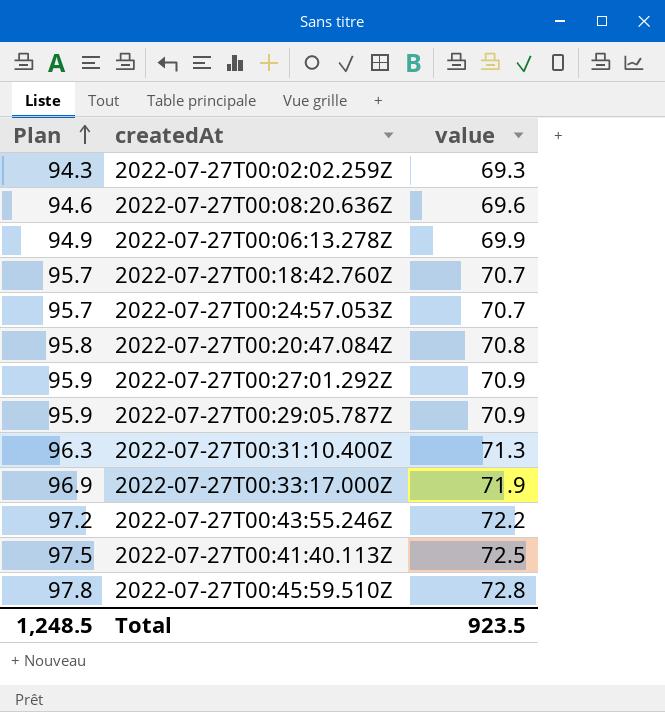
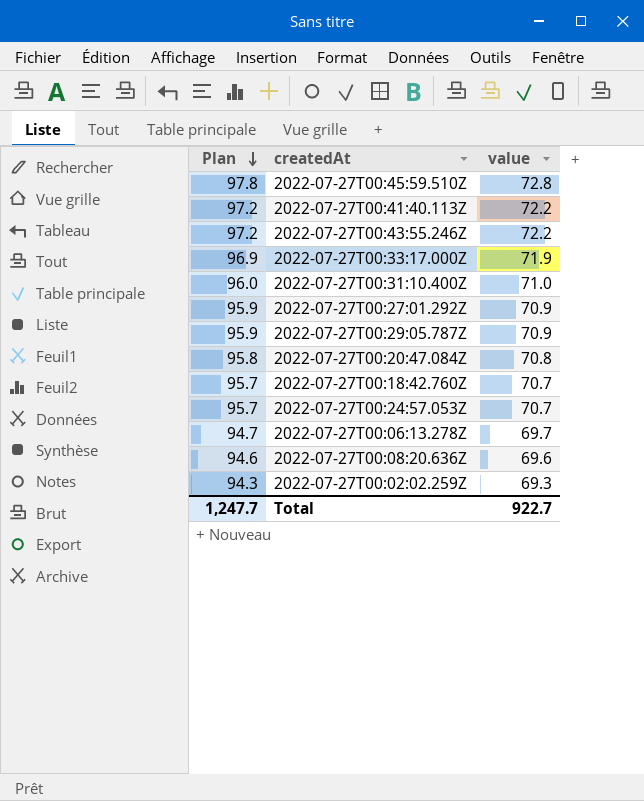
row order: Plan ascending -> Plan descending
2022-07-27T00:41:40.113Z | Plan: 97.5 -> 97.2
2022-07-27T00:41:40.113Z | value: 72.5 -> 72.2
2022-07-27T00:31:10.400Z | Plan: 96.3 -> 96.0
2022-07-27T00:31:10.400Z | value: 71.3 -> 71.0
2022-07-27T00:06:13.278Z | Plan: 94.9 -> 94.7
2022-07-27T00:06:13.278Z | value: 69.9 -> 69.7
Total | Plan: 1,248.5 -> 1,247.7
Total | value: 923.5 -> 922.7

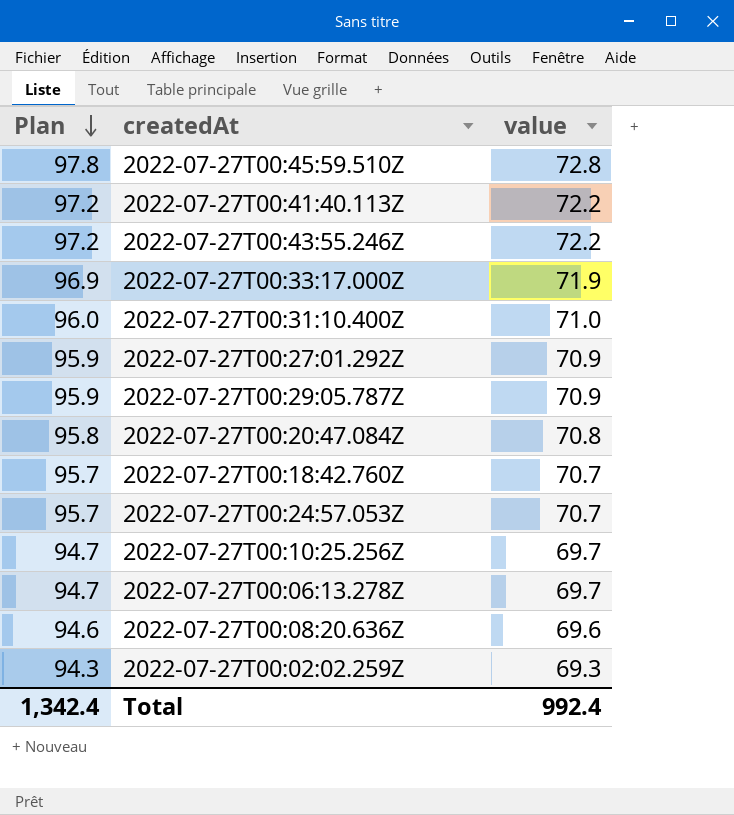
row 2022-07-27T00:10:25.256Z: none -> 94.7 | 69.7
Total | Plan: 1,247.7 -> 1,342.4
Total | value: 922.7 -> 992.4

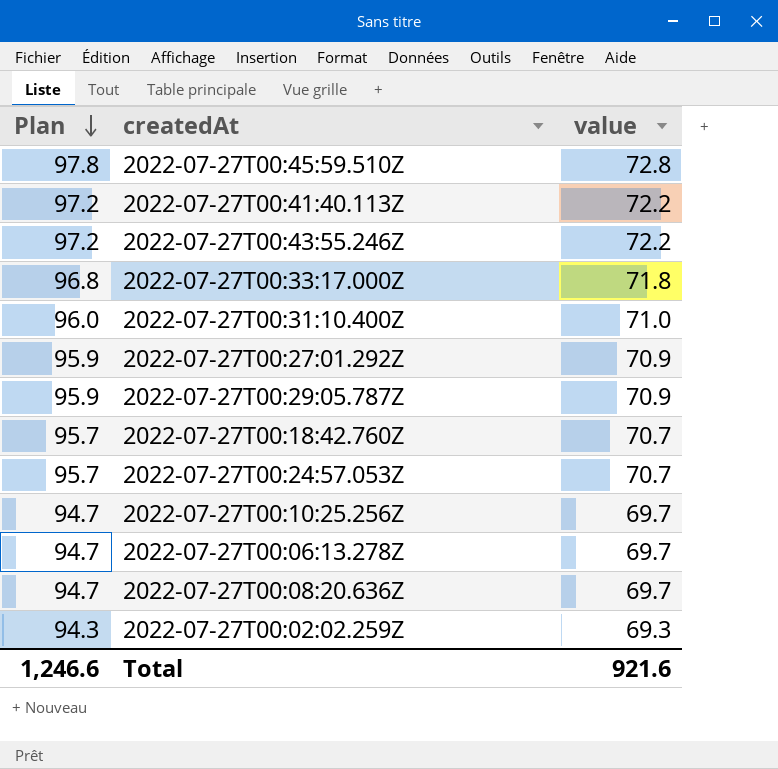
row 2022-07-27T00:20:47.084Z: 95.8 | 70.8 -> none
2022-07-27T00:33:17.000Z | Plan: 96.9 -> 96.8
2022-07-27T00:33:17.000Z | value: 71.9 -> 71.8
2022-07-27T00:08:20.636Z | Plan: 94.6 -> 94.7
2022-07-27T00:08:20.636Z | value: 69.6 -> 69.7
Total | Plan: 1,342.4 -> 1,246.6
Total | value: 992.4 -> 921.6

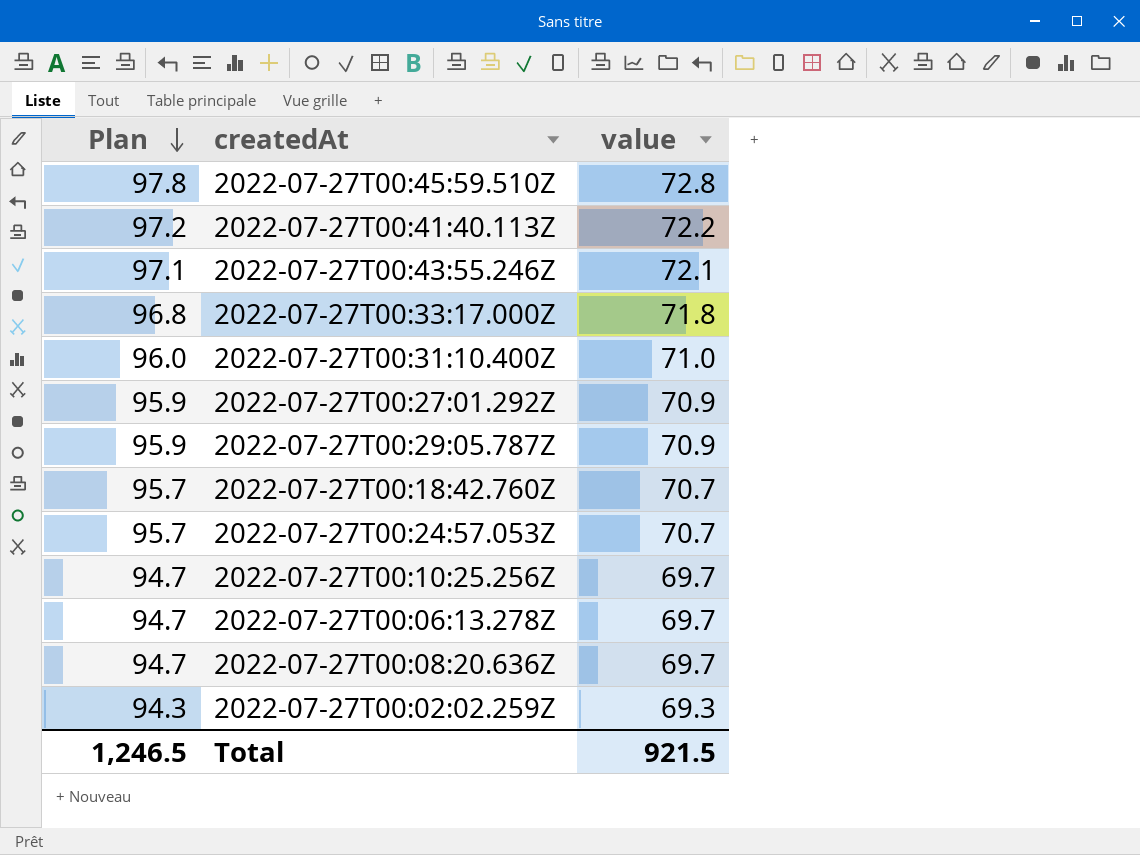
2022-07-27T00:43:55.246Z | Plan: 97.2 -> 97.1
2022-07-27T00:43:55.246Z | value: 72.2 -> 72.1
Total | Plan: 1,246.6 -> 1,246.5
Total | value: 921.6 -> 921.5

